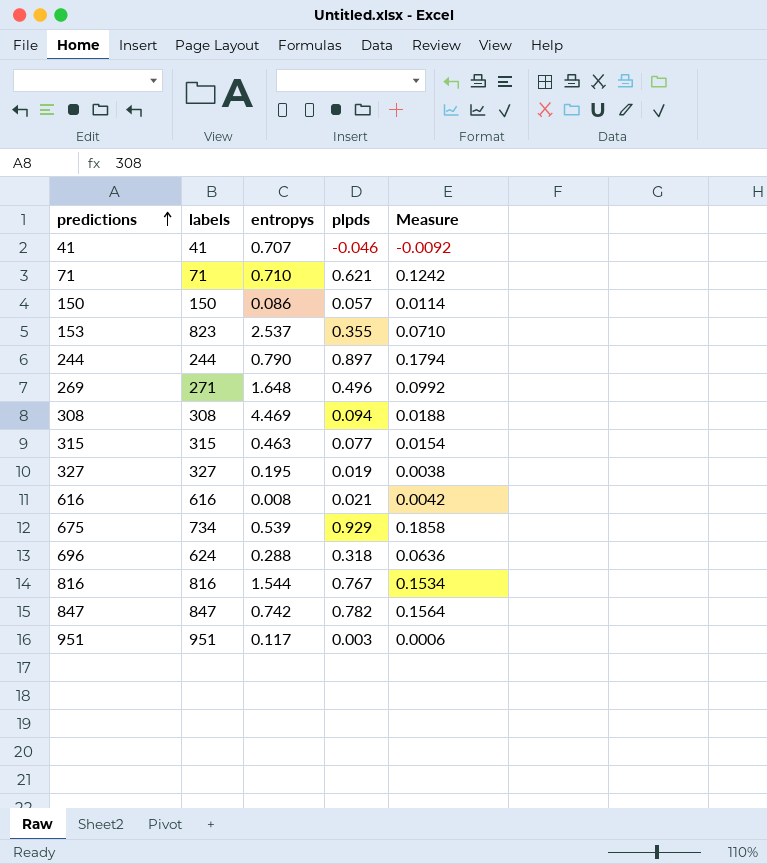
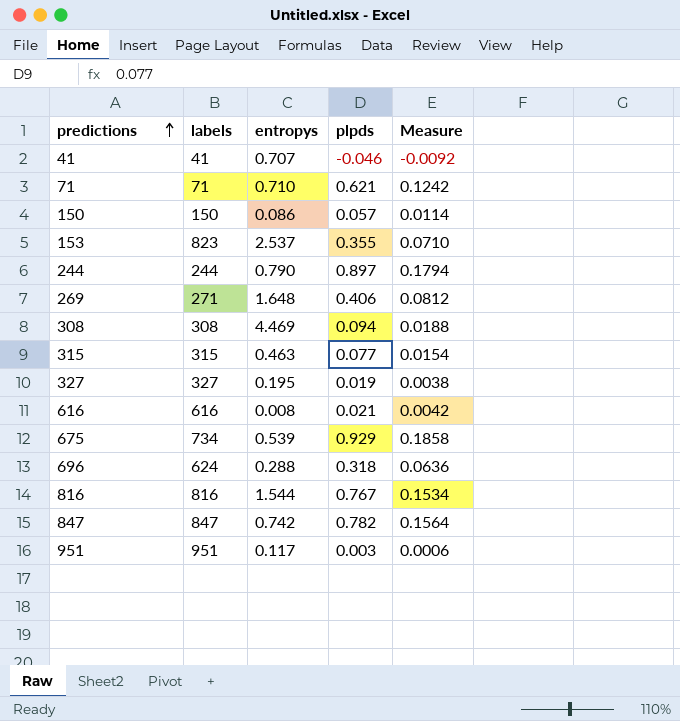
269 | plpds: 0.496 -> 0.406
269 | Measure: 0.0992 -> 0.0812

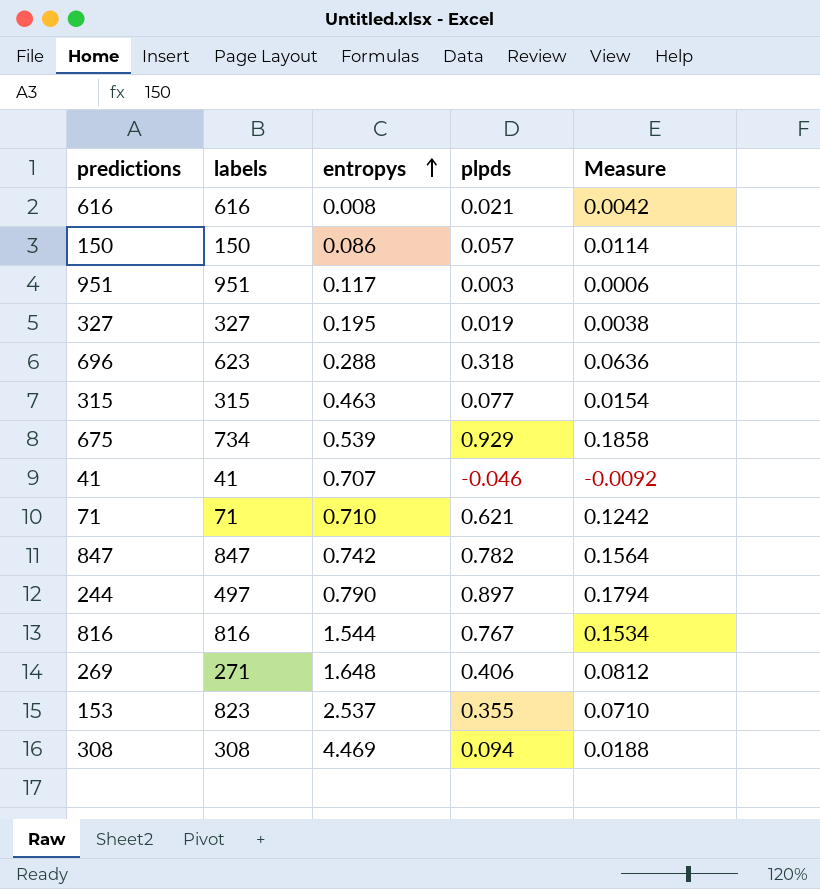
row order: predictions ascending -> entropys ascending
696 | labels: 624 -> 623
244 | labels: 244 -> 497

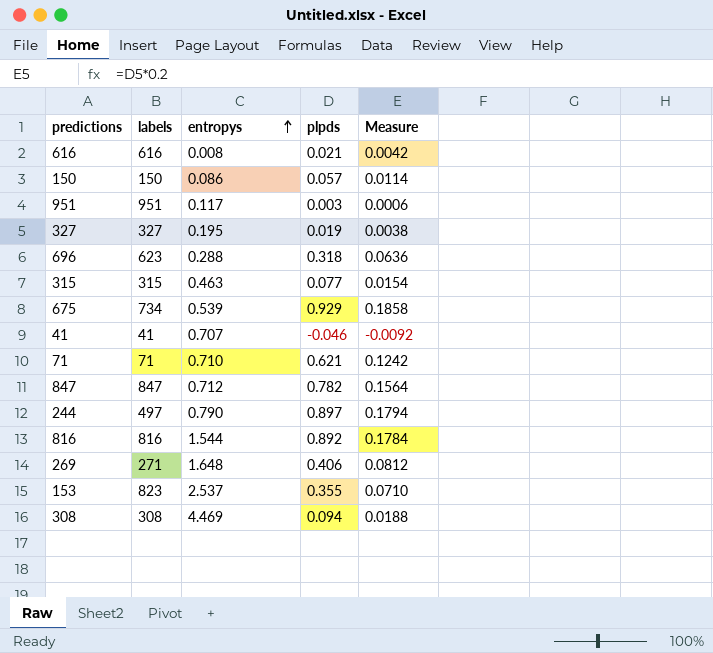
847 | entropys: 0.742 -> 0.712
816 | plpds: 0.767 -> 0.892
816 | Measure: 0.1534 -> 0.1784

